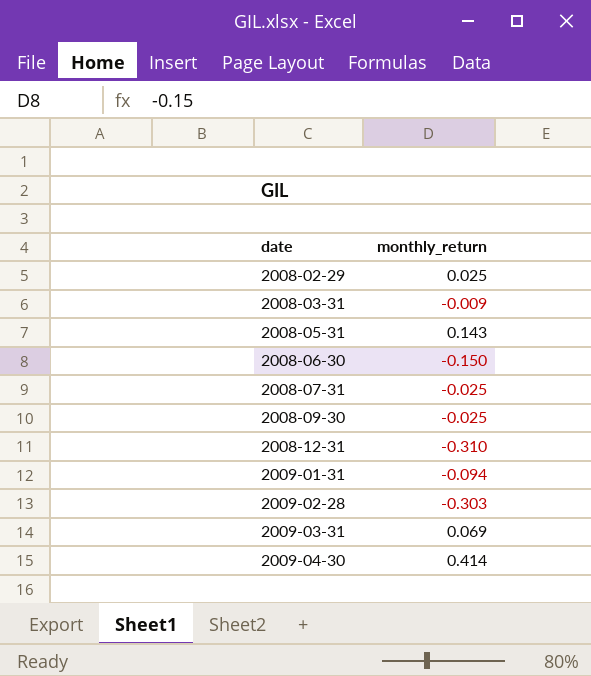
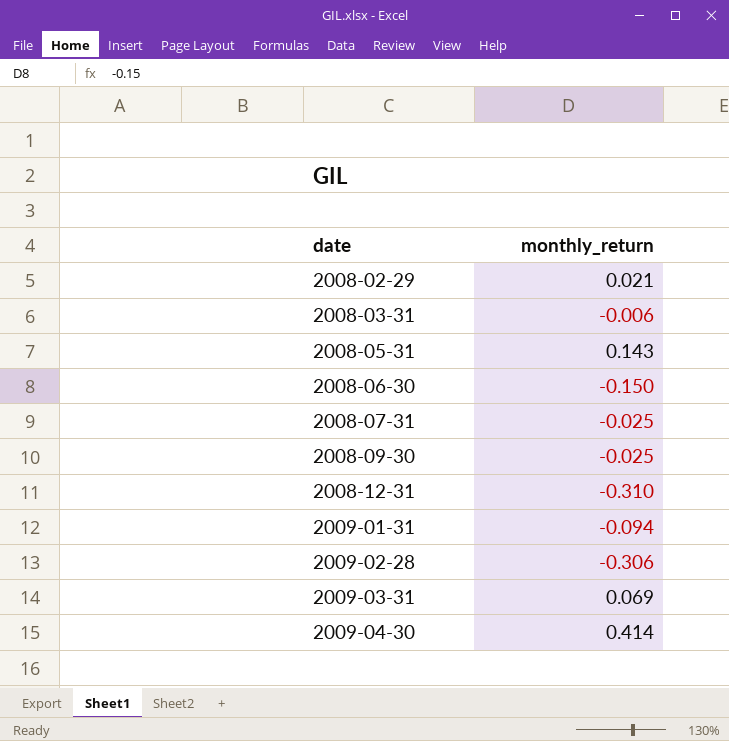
2008-02-29 | monthly_return: 0.025 -> 0.021
2008-03-31 | monthly_return: -0.009 -> -0.006
2009-02-28 | monthly_return: -0.303 -> -0.306

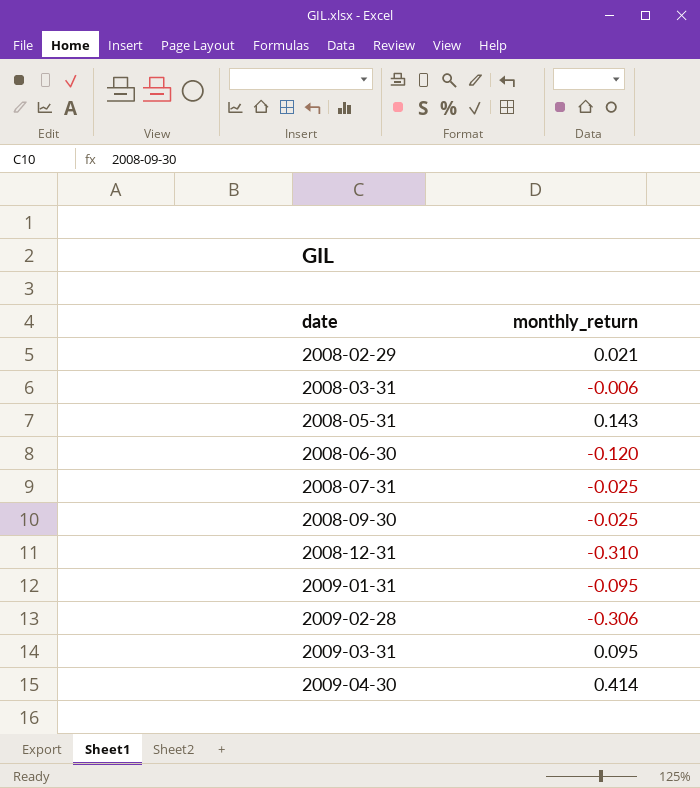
2008-06-30 | monthly_return: -0.150 -> -0.120
2009-01-31 | monthly_return: -0.094 -> -0.095
2009-03-31 | monthly_return: 0.069 -> 0.095

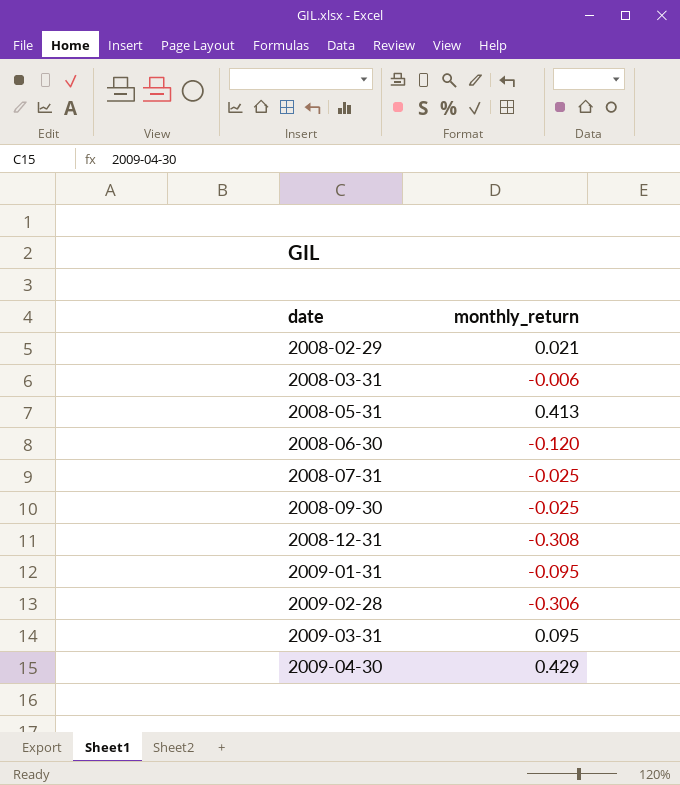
2008-05-31 | monthly_return: 0.143 -> 0.413
2008-12-31 | monthly_return: -0.310 -> -0.308
2009-04-30 | monthly_return: 0.414 -> 0.429

